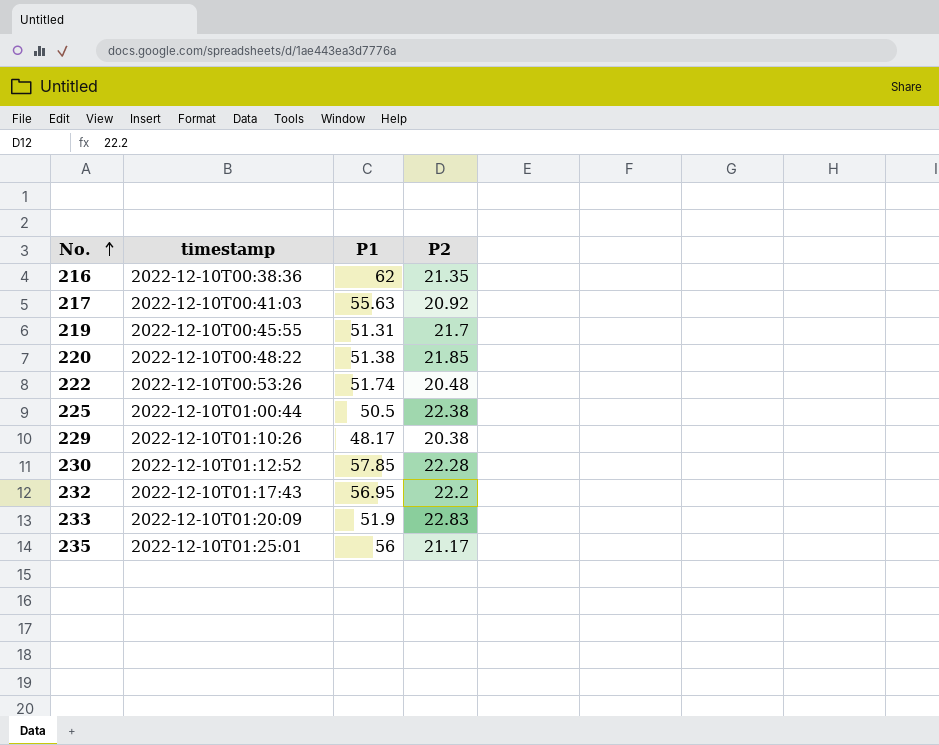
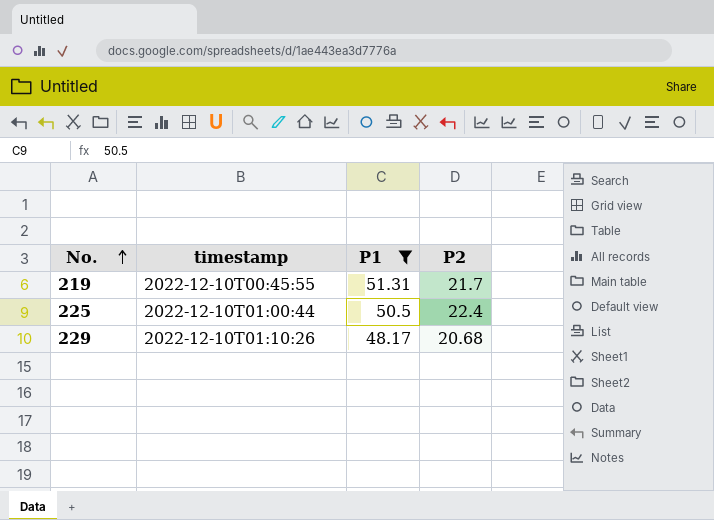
filter: none -> P1 <= 51.31
225 | P2: 22.38 -> 22.4
229 | P2: 20.38 -> 20.68

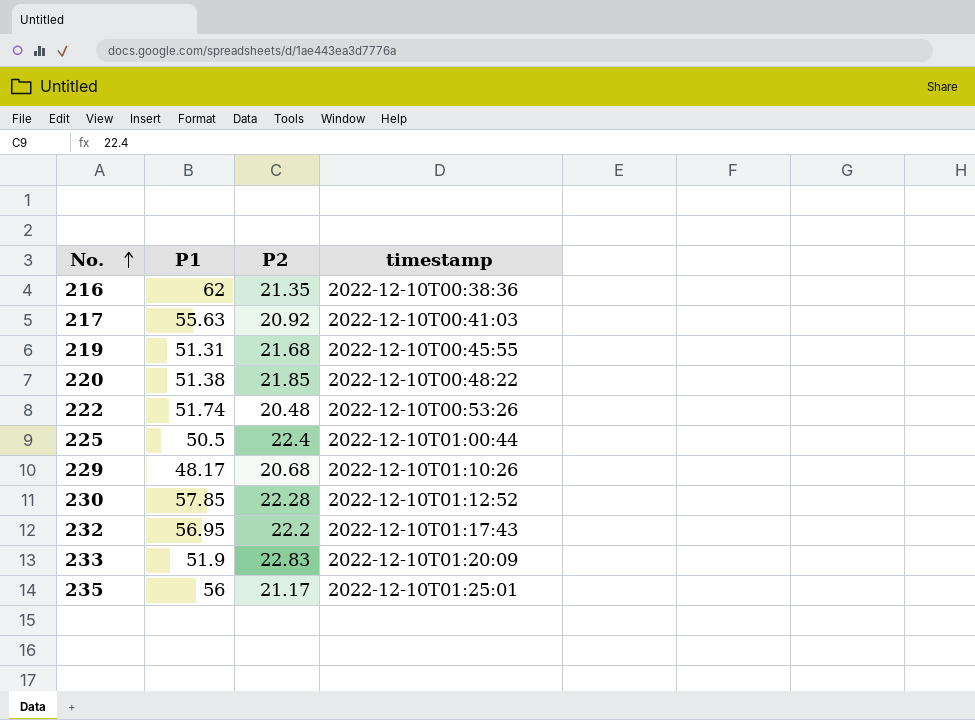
filter: P1 <= 51.31 -> none
column timestamp | position: 2 -> 4
219 | P2: 21.7 -> 21.68

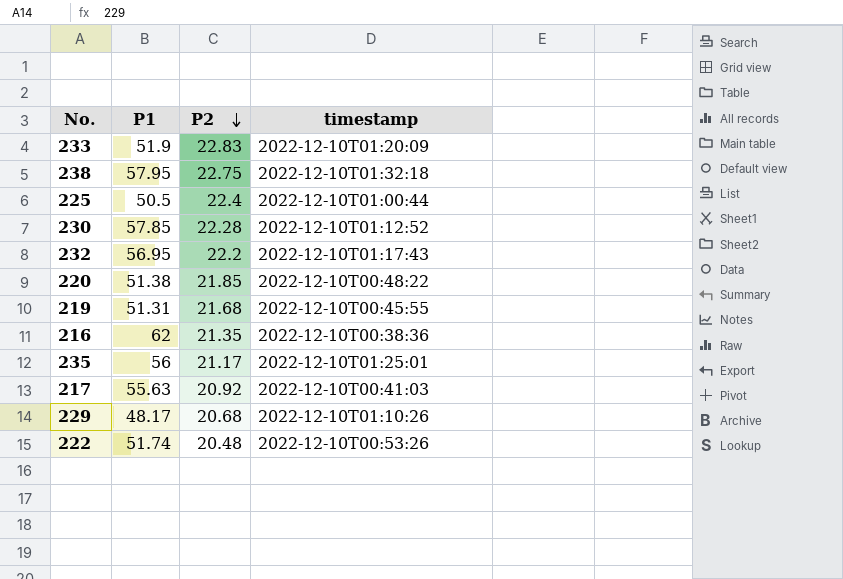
row order: No. ascending -> P2 descending
row 238: none -> 57.95 | 22.75 | 2022-12-10T01:32:18

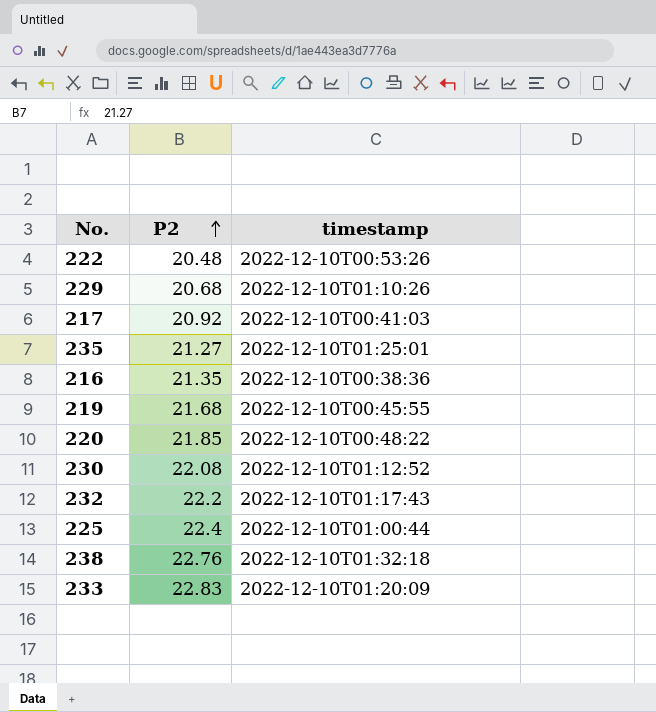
row order: P2 descending -> P2 ascending
column P1 | position: 2 -> none
235 | P2: 21.17 -> 21.27
230 | P2: 22.28 -> 22.08
238 | P2: 22.75 -> 22.76

